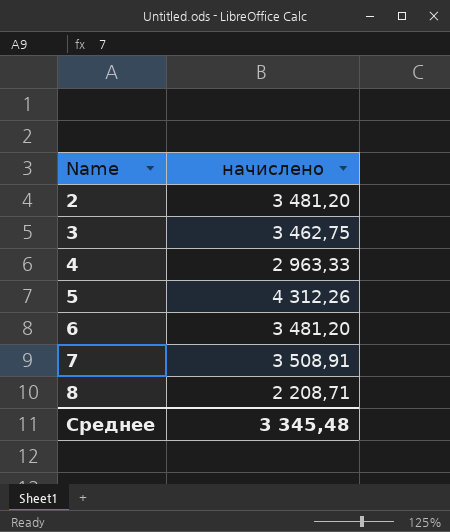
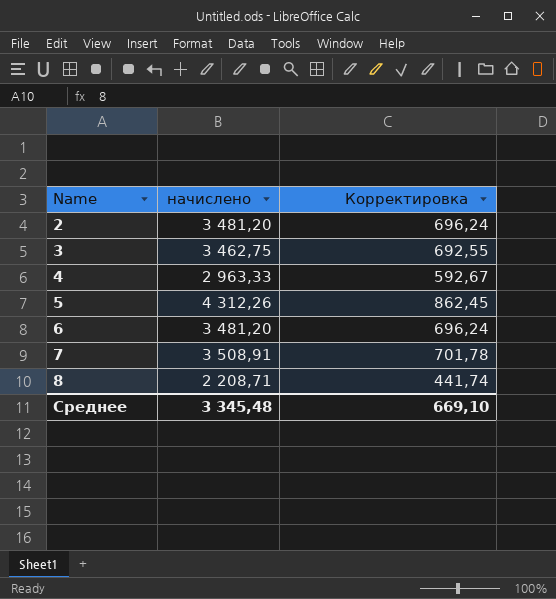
column Корректировка | formula: none -> [начислено] * 0,2

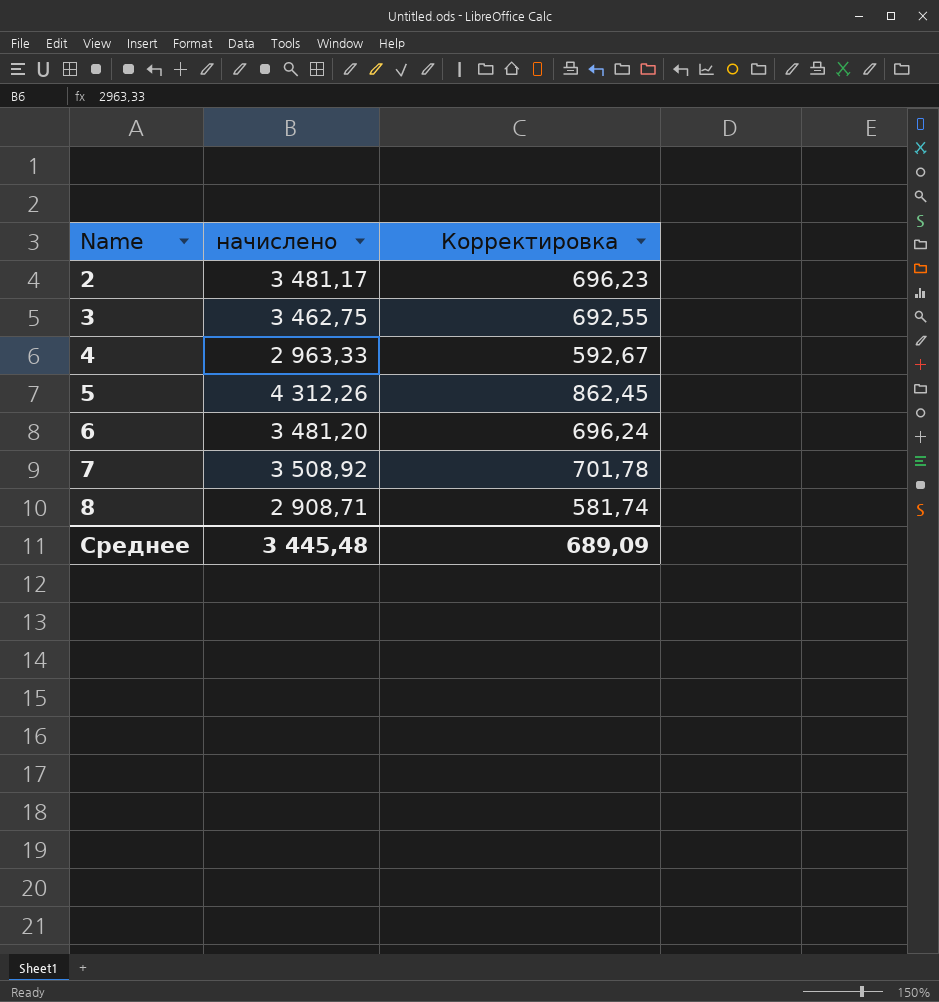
2 | начислено: 3 481,20 -> 3 481,17
2 | Корректировка: 696,24 -> 696,23
7 | начислено: 3 508,91 -> 3 508,92
8 | начислено: 2 208,71 -> 2 908,71
8 | Корректировка: 441,74 -> 581,74
Среднее | начислено: 3 345,48 -> 3 445,48
Среднее | Корректировка: 669,10 -> 689,09

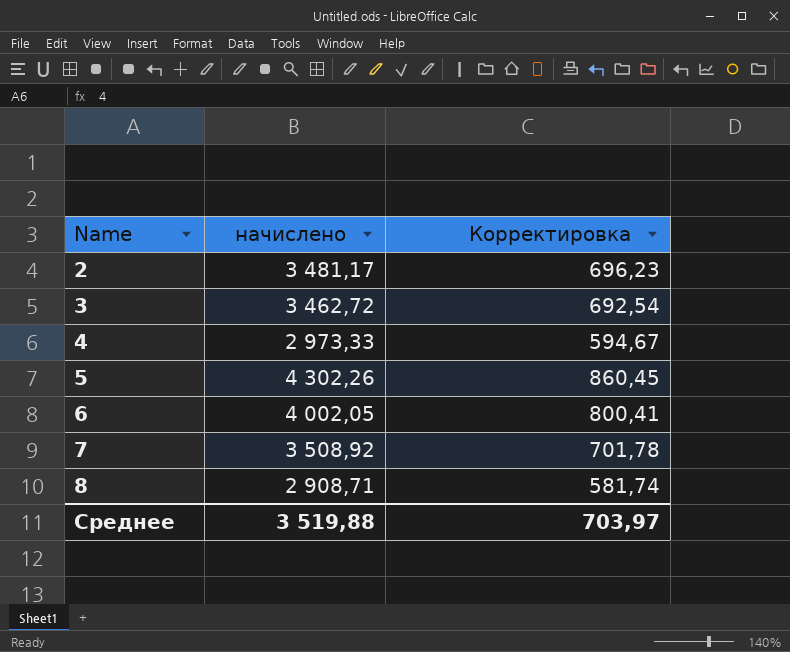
3 | начислено: 3 462,75 -> 3 462,72
3 | Корректировка: 692,55 -> 692,54
4 | начислено: 2 963,33 -> 2 973,33
4 | Корректировка: 592,67 -> 594,67
5 | начислено: 4 312,26 -> 4 302,26
5 | Корректировка: 862,45 -> 860,45
6 | начислено: 3 481,20 -> 4 002,05
6 | Корректировка: 696,24 -> 800,41
Среднее | начислено: 3 445,48 -> 3 519,88
Среднее | Корректировка: 689,09 -> 703,97

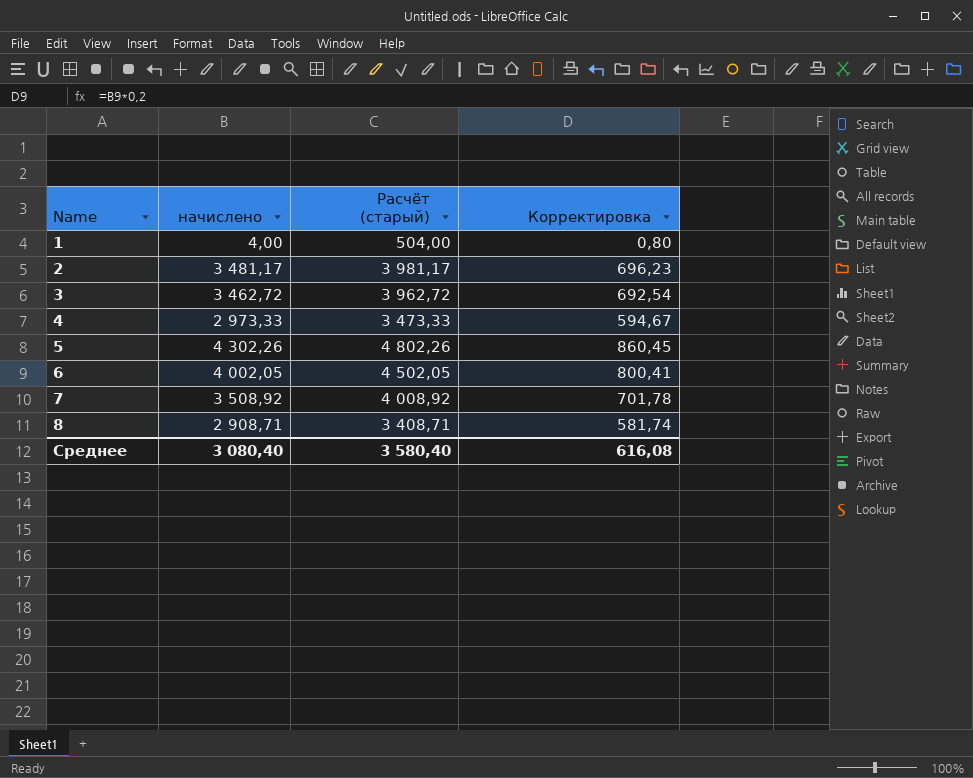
column Расчёт (старый) | formula: none -> [начислено] + 500
row 1: none -> 4,00 | 504,00 | 0,80
Среднее | начислено: 3 519,88 -> 3 080,40
Среднее | Корректировка: 703,97 -> 616,08

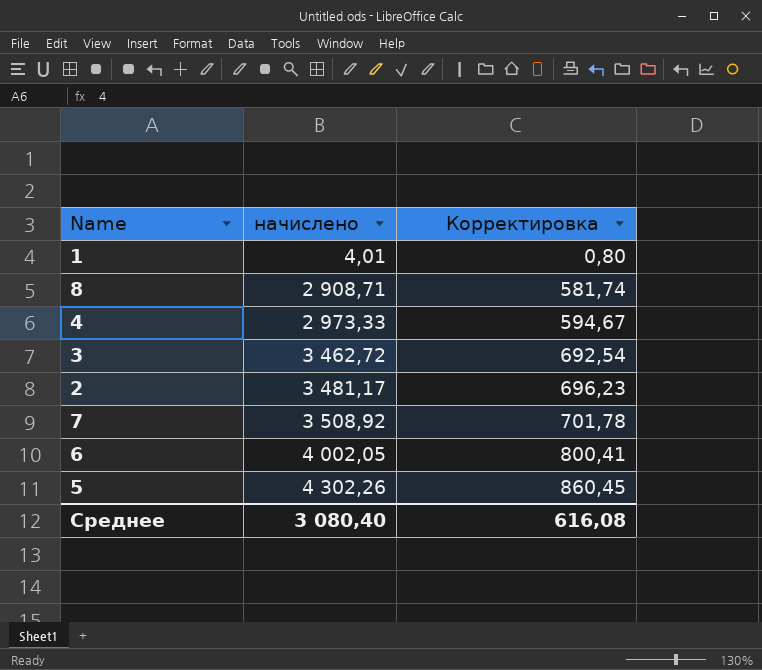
row order: Name ascending -> начислено ascending
column Расчёт (старый) | formula: [начислено] + 500 -> none
1 | начислено: 4,00 -> 4,01

